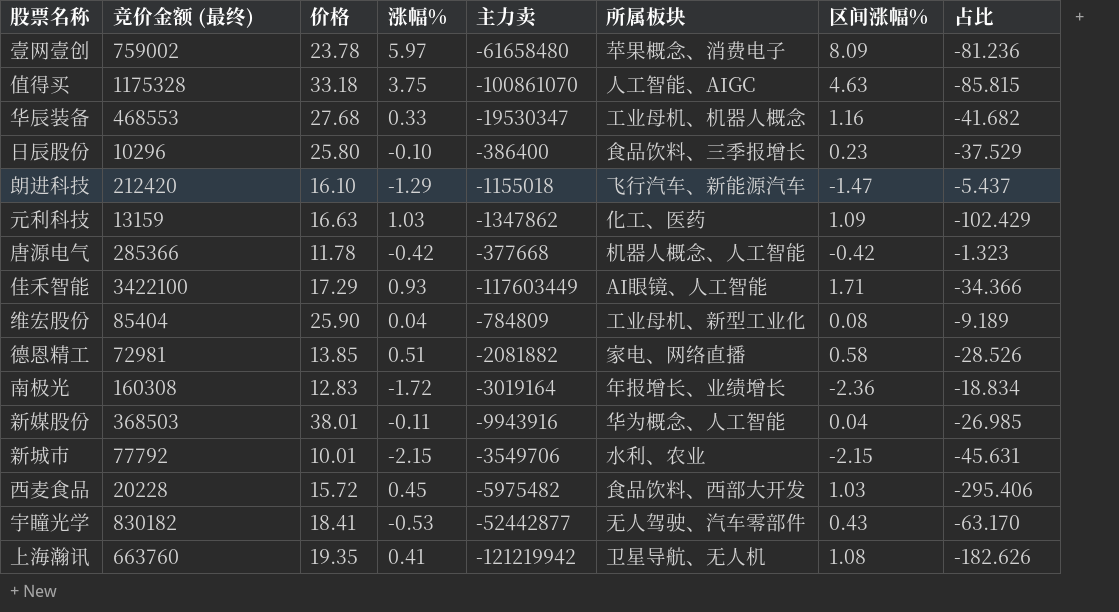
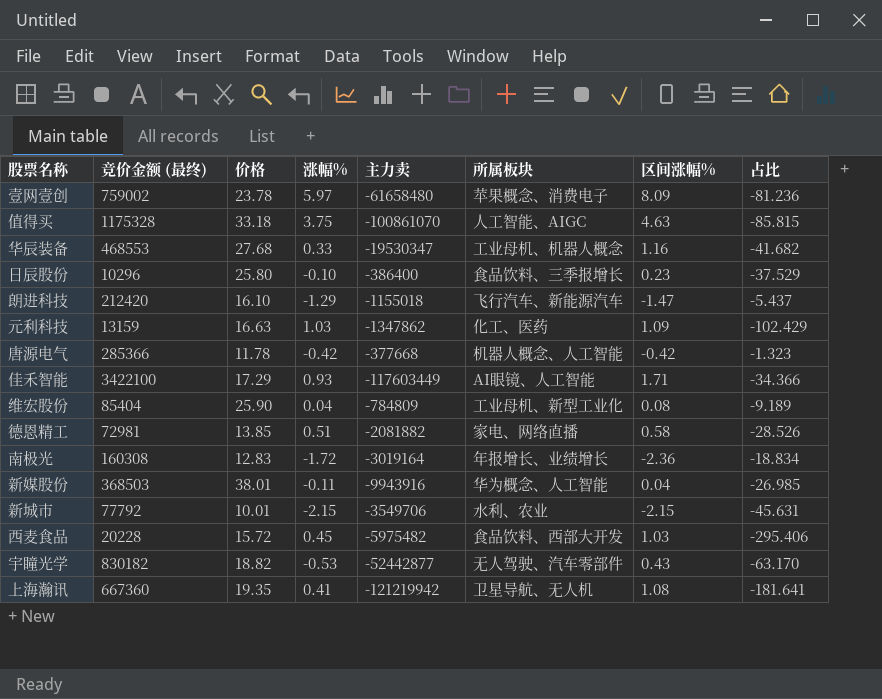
宇瞳光学 | 价格: 18.41 -> 18.82
上海瀚讯 | 竞价金额 (最终): 663760 -> 667360
上海瀚讯 | 占比: -182.626 -> -181.641

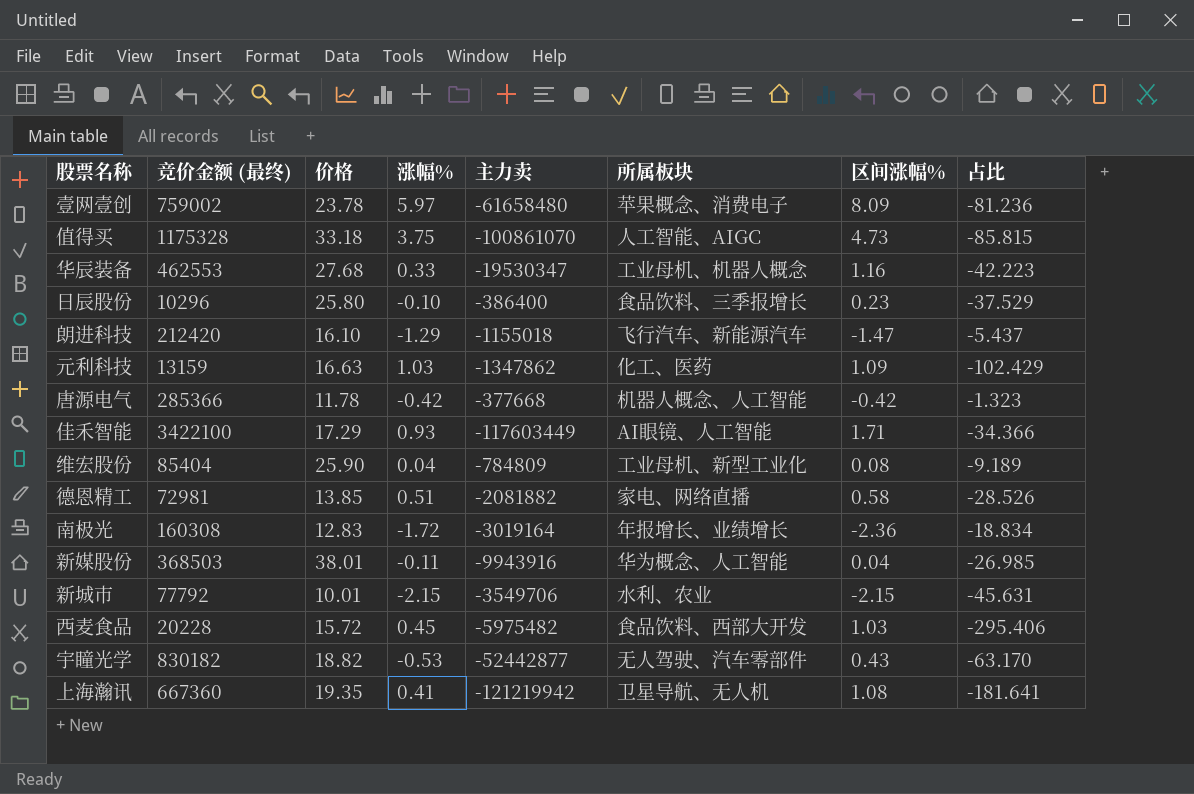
值得买 | 区间涨幅%: 4.63 -> 4.73
华辰装备 | 竞价金额 (最终): 468553 -> 462553
华辰装备 | 占比: -41.682 -> -42.223

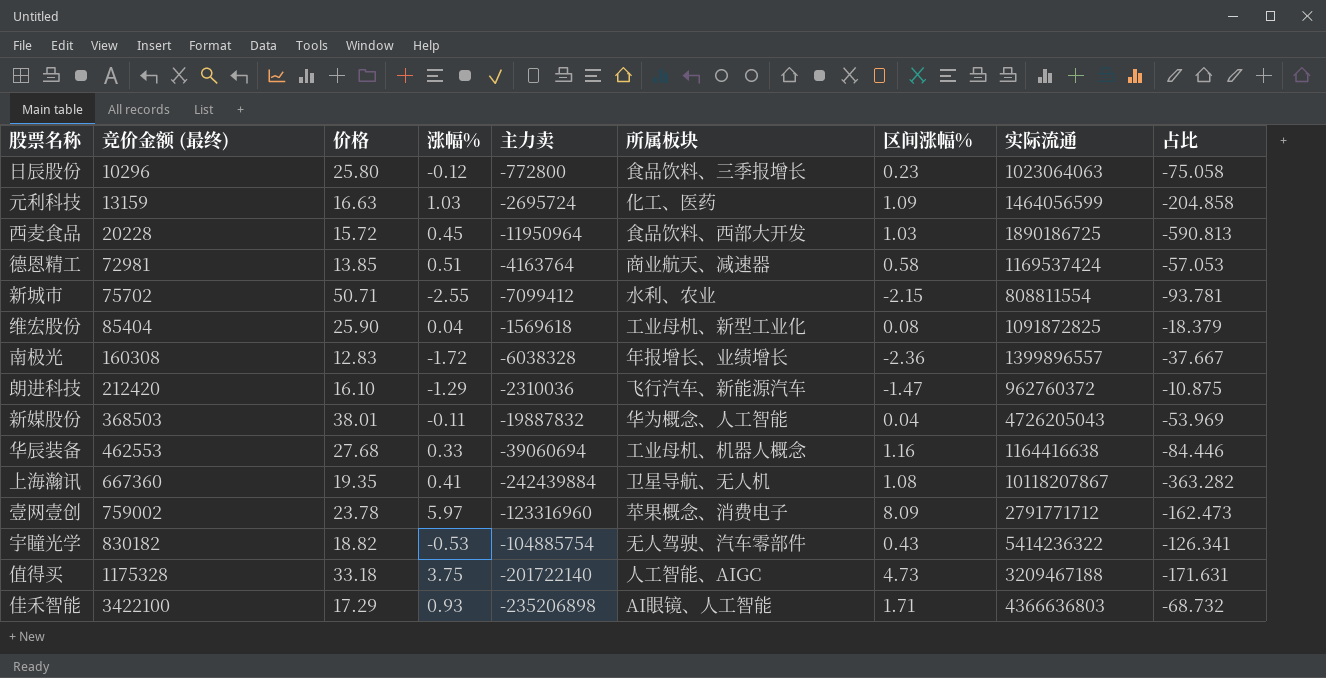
row order: none -> 竞价金额 (最终) ascending
column 实际流通 | position: none -> 8
row 唐源电气: 285366 | 11.78 | -0.42 | -377668 | 机器人概念、人工智能 | -0.42 | -1.323 -> none
日辰股份 | 涨幅%: -0.10 -> -0.12
日辰股份 | 主力卖: -386400 -> -772800
日辰股份 | 占比: -37.529 -> -75.058
元利科技 | 主力卖: -1347862 -> -2695724
元利科技 | 占比: -102.429 -> -204.858
西麦食品 | 主力卖: -5975482 -> -11950964
西麦食品 | 占比: -295.406 -> -590.813
德恩精工 | 主力卖: -2081882 -> -4163764
德恩精工 | 所属板块: 家电、网络直播 -> 商业航天、减速器
德恩精工 | 占比: -28.526 -> -57.053
新城市 | 竞价金额 (最终): 77792 -> 75702
新城市 | 价格: 10.01 -> 50.71
新城市 | 涨幅%: -2.15 -> -2.55
新城市 | 主力卖: -3549706 -> -7099412
新城市 | 占比: -45.631 -> -93.781
维宏股份 | 主力卖: -784809 -> -1569618
维宏股份 | 占比: -9.189 -> -18.379
南极光 | 主力卖: -3019164 -> -6038328
南极光 | 占比: -18.834 -> -37.667
朗进科技 | 主力卖: -1155018 -> -2310036
朗进科技 | 占比: -5.437 -> -10.875
新媒股份 | 主力卖: -9943916 -> -19887832
新媒股份 | 占比: -26.985 -> -53.969
华辰装备 | 主力卖: -19530347 -> -39060694
华辰装备 | 占比: -42.223 -> -84.446
上海瀚讯 | 主力卖: -121219942 -> -242439884
上海瀚讯 | 占比: -181.641 -> -363.282
壹网壹创 | 主力卖: -61658480 -> -123316960
壹网壹创 | 占比: -81.236 -> -162.473
宇瞳光学 | 主力卖: -52442877 -> -104885754
宇瞳光学 | 占比: -63.170 -> -126.341
值得买 | 主力卖: -100861070 -> -201722140
值得买 | 占比: -85.815 -> -171.631
佳禾智能 | 主力卖: -117603449 -> -235206898
佳禾智能 | 占比: -34.366 -> -68.732

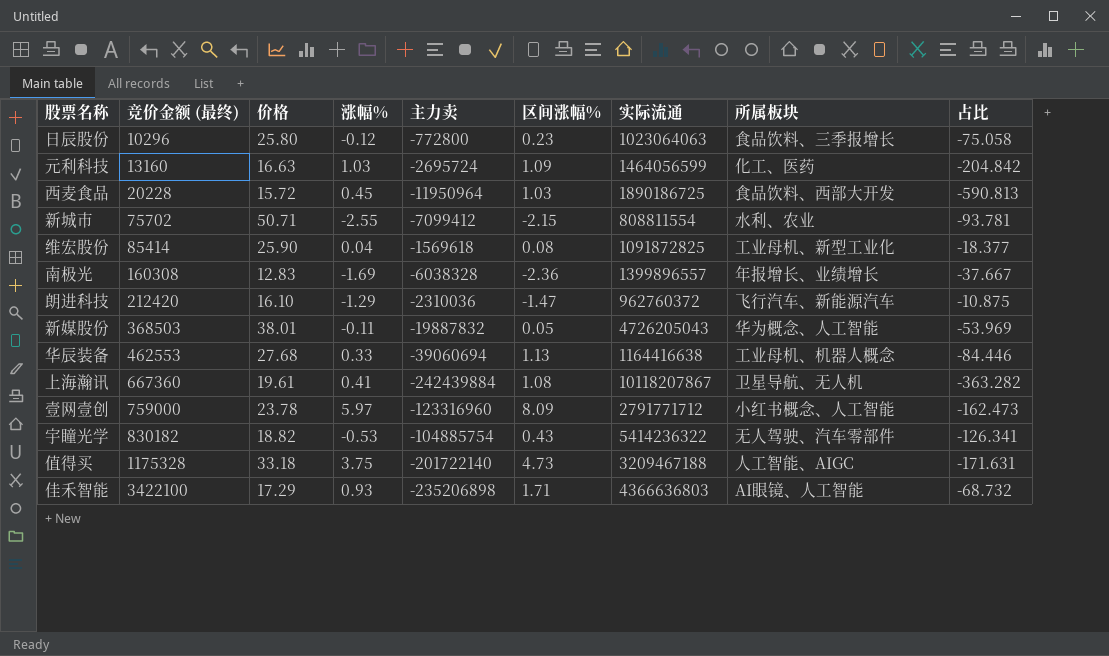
column 所属板块 | position: 6 -> 8
row 德恩精工: 72981 | 13.85 | 0.51 | -4163764 | 商业航天、减速器 | 0.58 | 1169537424 | -57.053 -> none
元利科技 | 竞价金额 (最终): 13159 -> 13160
元利科技 | 占比: -204.858 -> -204.842
维宏股份 | 竞价金额 (最终): 85404 -> 85414
维宏股份 | 占比: -18.379 -> -18.377
南极光 | 涨幅%: -1.72 -> -1.69
新媒股份 | 区间涨幅%: 0.04 -> 0.05
华辰装备 | 区间涨幅%: 1.16 -> 1.13
上海瀚讯 | 价格: 19.35 -> 19.61
壹网壹创 | 竞价金额 (最终): 759002 -> 759000
壹网壹创 | 所属板块: 苹果概念、消费电子 -> 小红书概念、人工智能

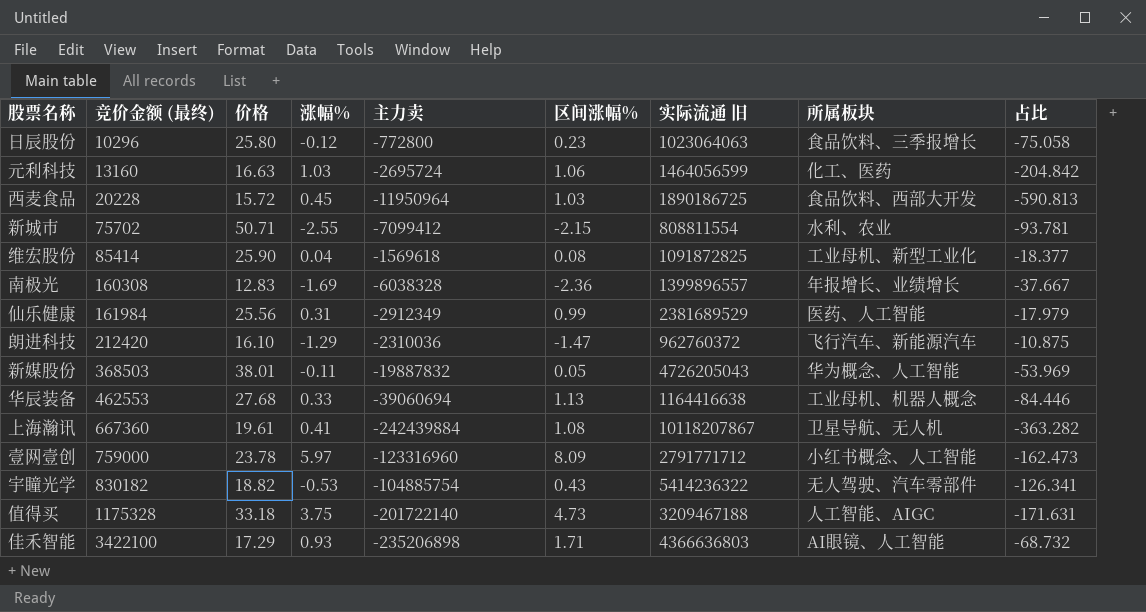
column name: 实际流通 -> 实际流通 旧
元利科技 | 区间涨幅%: 1.09 -> 1.06
row 仙乐健康: none -> 161984 | 25.56 | 0.31 | -2912349 | 0.99 | 2381689529 | 医药、人工智能 | -17.979

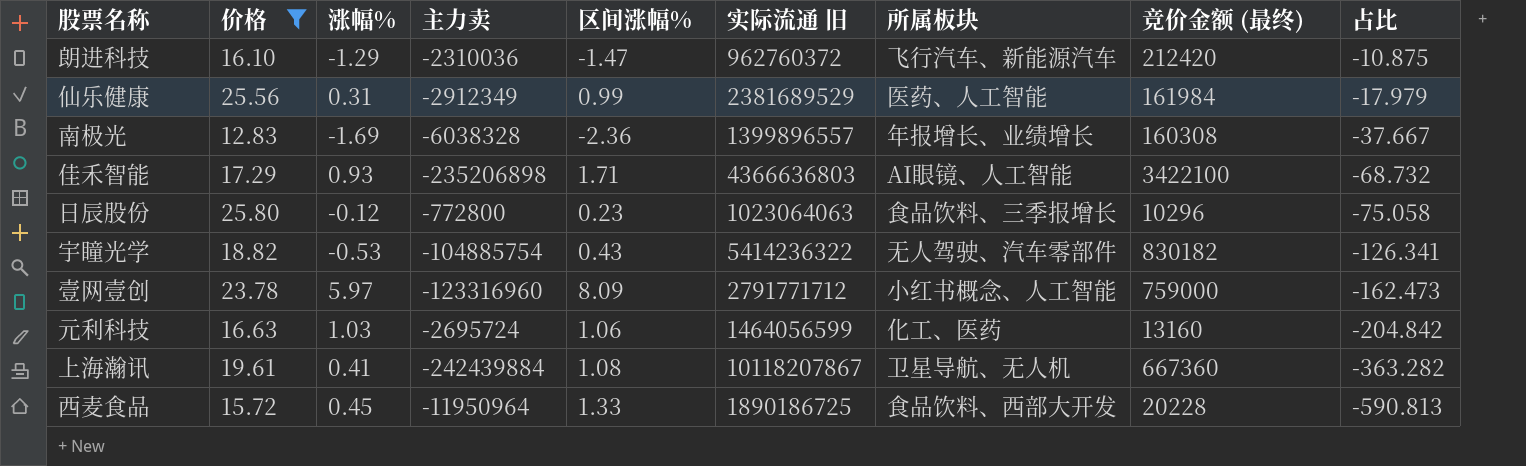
filter: none -> 价格 <= 25.80
row order: 竞价金额 (最终) ascending -> 占比 descending
column 竞价金额 (最终) | position: 2 -> 8
西麦食品 | 区间涨幅%: 1.03 -> 1.33

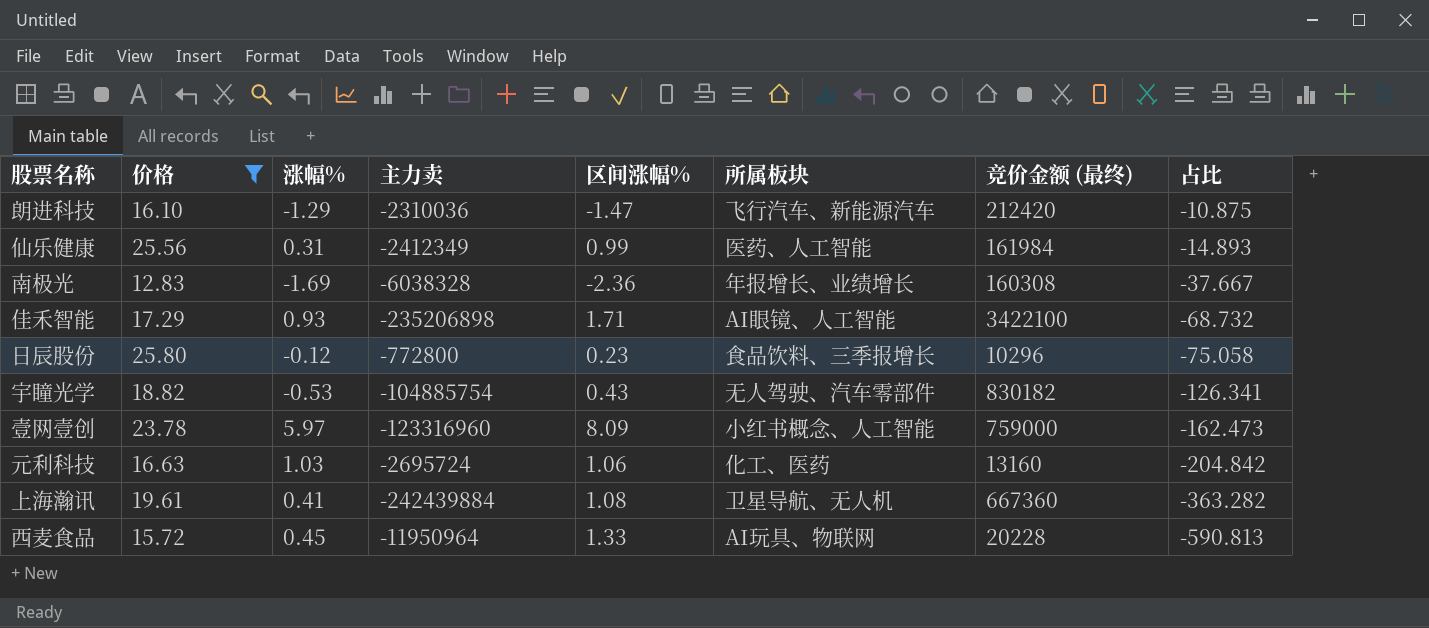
column 实际流通 旧 | position: 6 -> none
仙乐健康 | 主力卖: -2912349 -> -2412349
仙乐健康 | 占比: -17.979 -> -14.893
西麦食品 | 所属板块: 食品饮料、西部大开发 -> AI玩具、物联网

